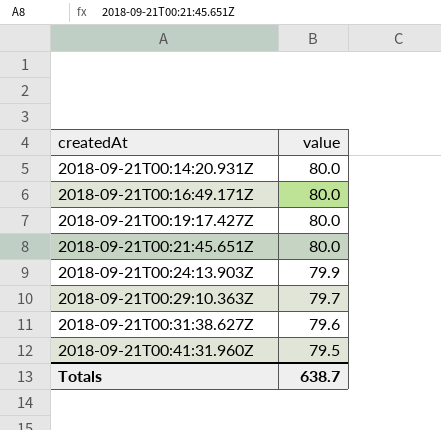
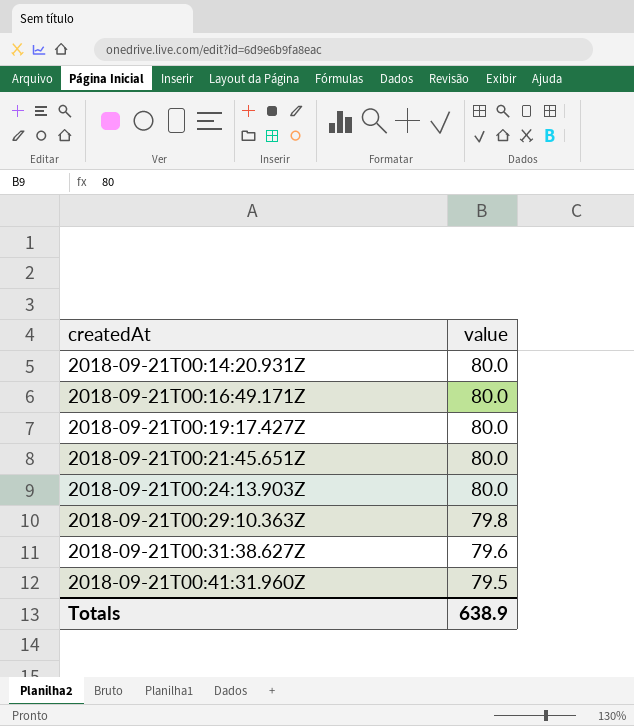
2018-09-21T00:24:13.903Z | value: 79.9 -> 80.0
2018-09-21T00:29:10.363Z | value: 79.7 -> 79.8
Totals | value: 638.7 -> 638.9

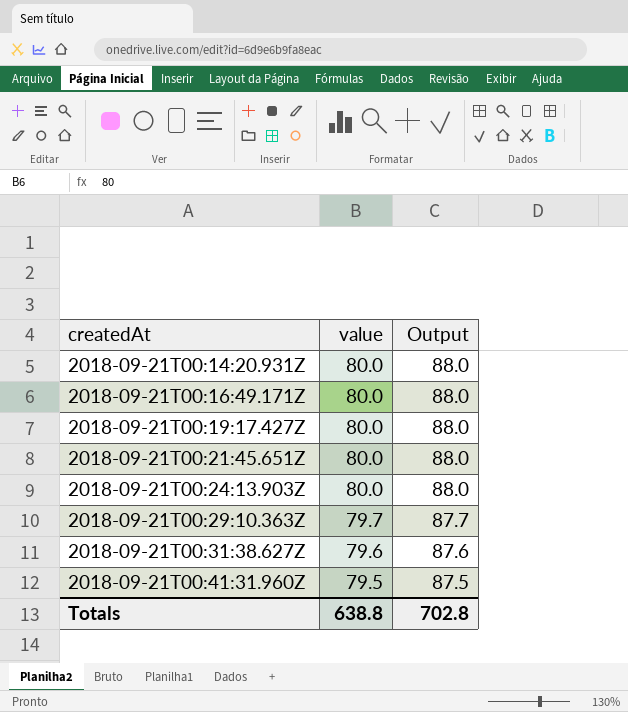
column Output | formula: none -> [value] * 1.1
2018-09-21T00:29:10.363Z | value: 79.8 -> 79.7
Totals | value: 638.9 -> 638.8

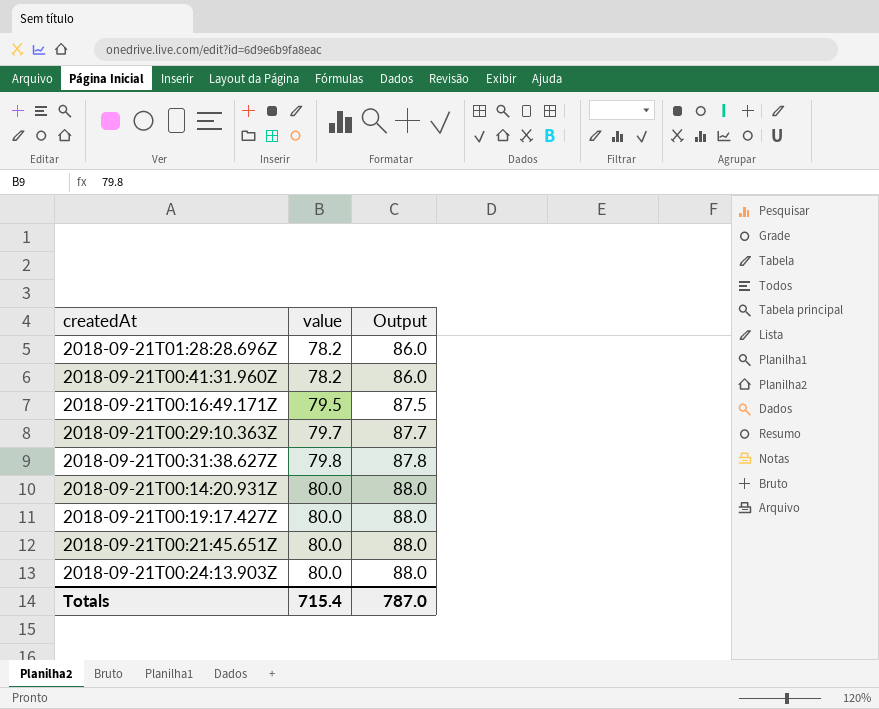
row order: createdAt ascending -> value ascending
row 2018-09-21T01:28:28.696Z: none -> 78.2 | 86.0
2018-09-21T00:41:31.960Z | value: 79.5 -> 78.2
2018-09-21T00:41:31.960Z | Output: 87.5 -> 86.0
2018-09-21T00:16:49.171Z | value: 80.0 -> 79.5
2018-09-21T00:16:49.171Z | Output: 88.0 -> 87.5
2018-09-21T00:31:38.627Z | value: 79.6 -> 79.8
2018-09-21T00:31:38.627Z | Output: 87.6 -> 87.8
Totals | value: 638.8 -> 715.4
Totals | Output: 702.8 -> 787.0

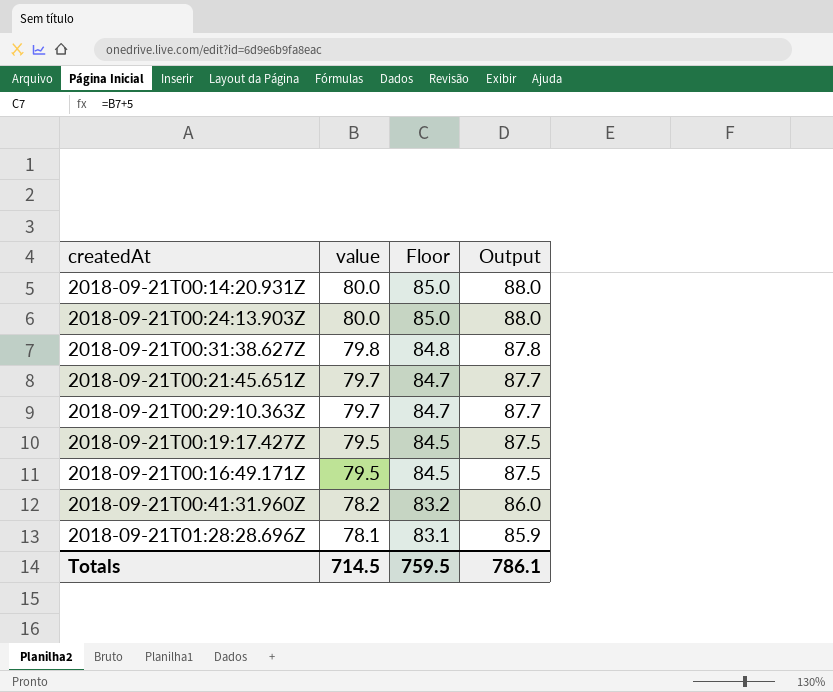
row order: value ascending -> value descending
column Floor | formula: none -> [value] + 5
2018-09-21T00:21:45.651Z | value: 80.0 -> 79.7
2018-09-21T00:21:45.651Z | Output: 88.0 -> 87.7
2018-09-21T00:19:17.427Z | value: 80.0 -> 79.5
2018-09-21T00:19:17.427Z | Output: 88.0 -> 87.5
2018-09-21T01:28:28.696Z | value: 78.2 -> 78.1
2018-09-21T01:28:28.696Z | Output: 86.0 -> 85.9
Totals | value: 715.4 -> 714.5
Totals | Output: 787.0 -> 786.1

